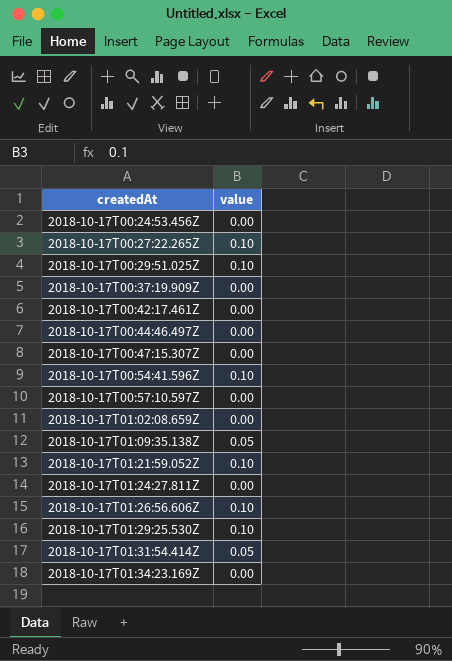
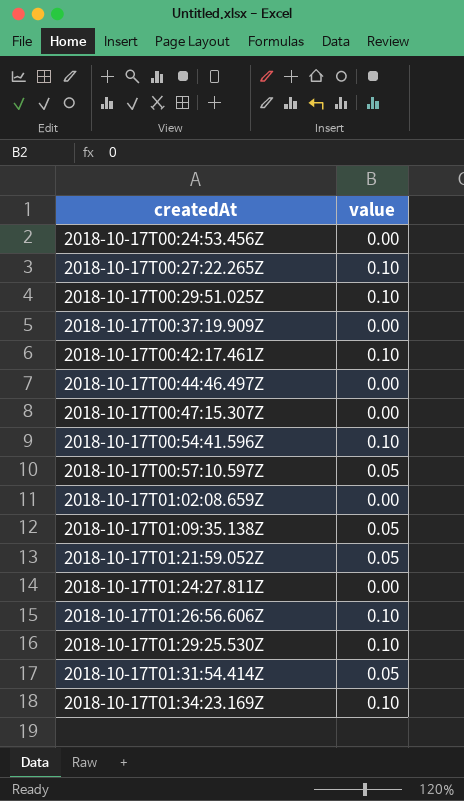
2018-10-17T00:42:17.461Z | value: 0.00 -> 0.10
2018-10-17T00:57:10.597Z | value: 0.00 -> 0.05
2018-10-17T01:21:59.052Z | value: 0.10 -> 0.05
2018-10-17T01:34:23.169Z | value: 0.00 -> 0.10

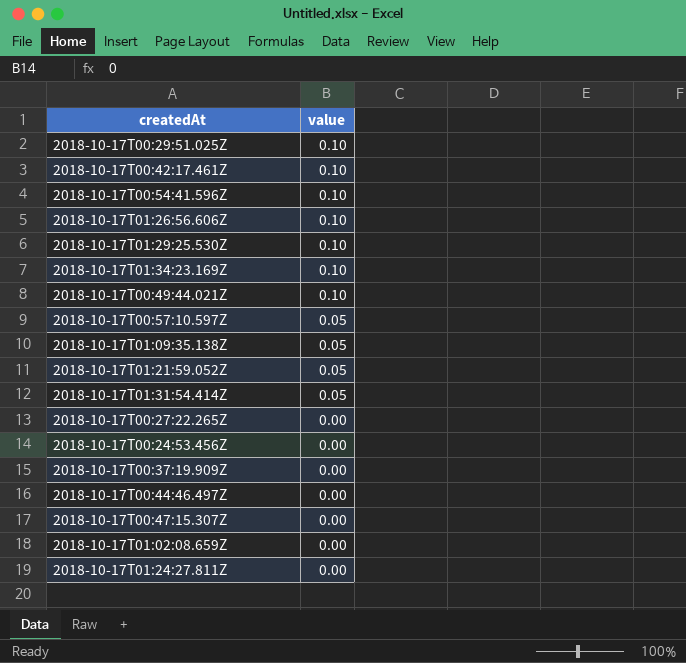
row order: createdAt ascending -> value descending
row 2018-10-17T00:49:44.021Z: none -> 0.10
2018-10-17T00:27:22.265Z | value: 0.10 -> 0.00

